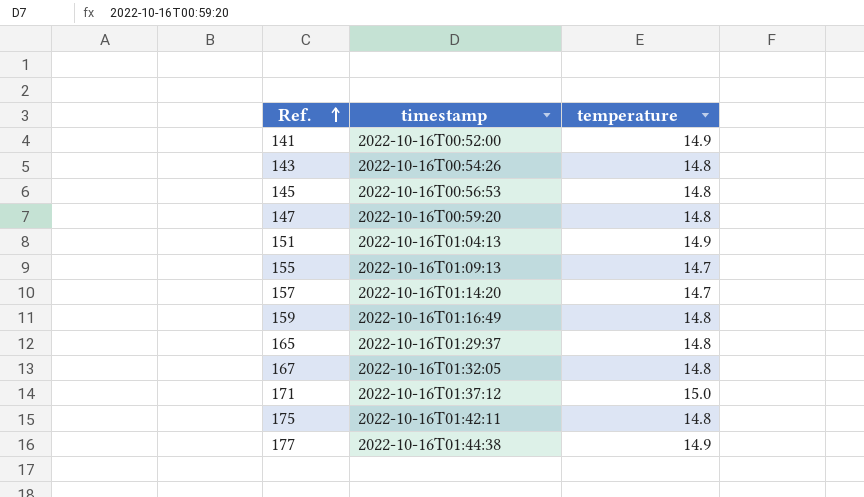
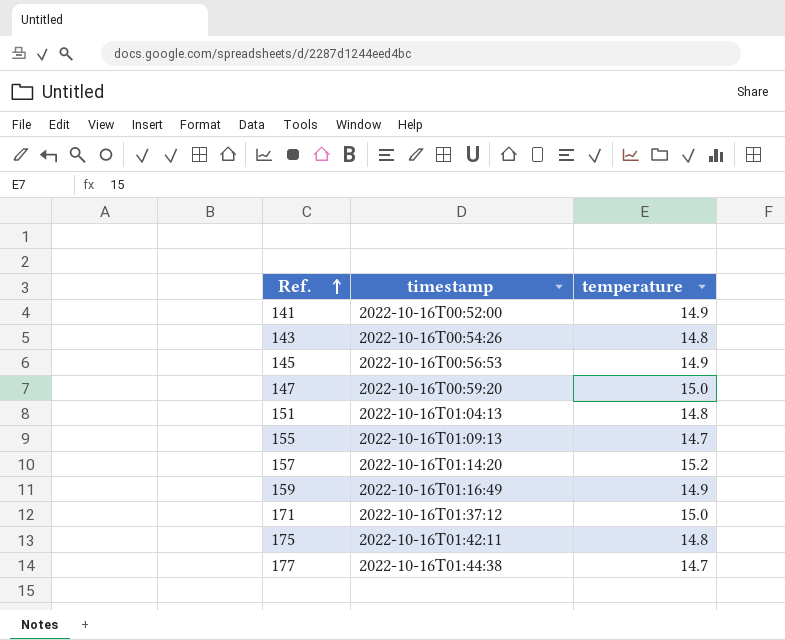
row 165: 2022-10-16T01:29:37 | 14.8 -> none
row 167: 2022-10-16T01:32:05 | 14.8 -> none
145 | temperature: 14.8 -> 14.9
147 | temperature: 14.8 -> 15.0
151 | temperature: 14.9 -> 14.8
157 | temperature: 14.7 -> 15.2
159 | temperature: 14.8 -> 14.9
177 | temperature: 14.9 -> 14.7

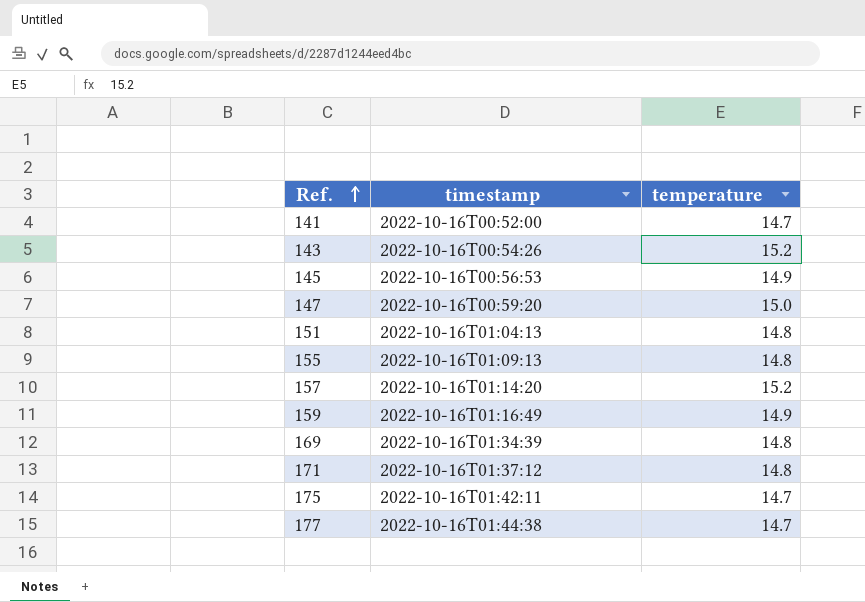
141 | temperature: 14.9 -> 14.7
143 | temperature: 14.8 -> 15.2
155 | temperature: 14.7 -> 14.8
row 169: none -> 2022-10-16T01:34:39 | 14.8
171 | temperature: 15.0 -> 14.8
175 | temperature: 14.8 -> 14.7

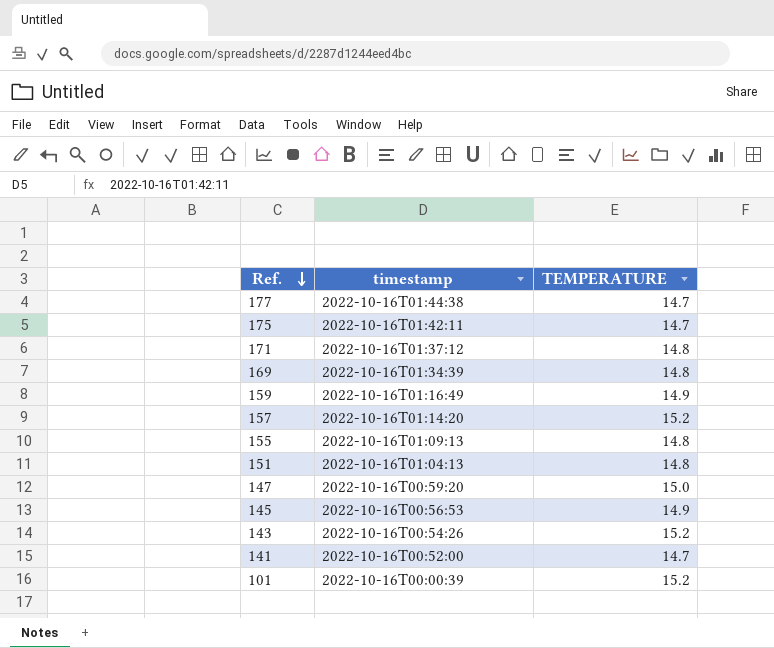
row order: Ref. ascending -> Ref. descending
column name: temperature -> TEMPERATURE
row 101: none -> 2022-10-16T00:00:39 | 15.2

